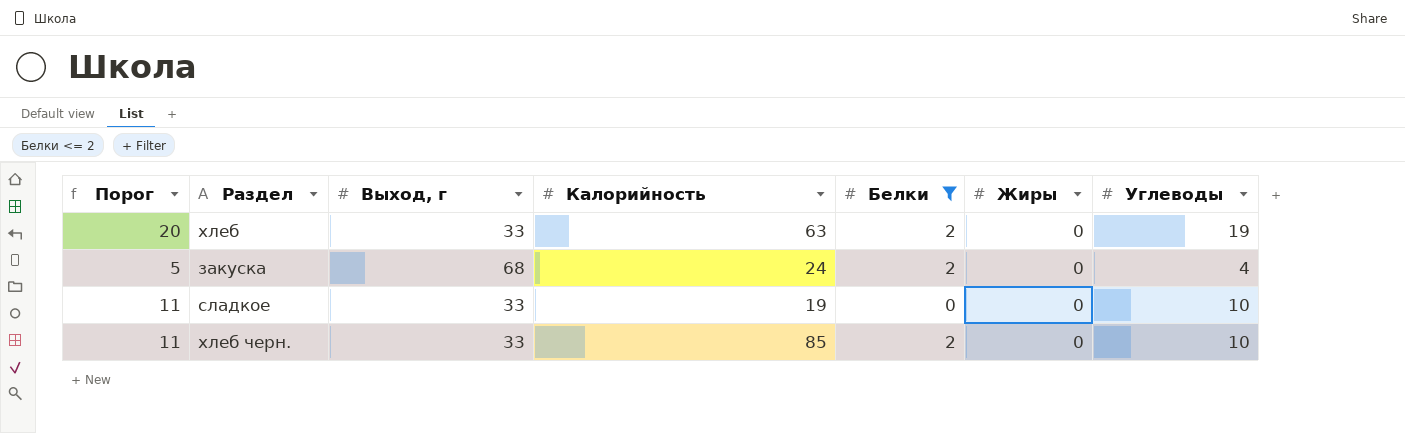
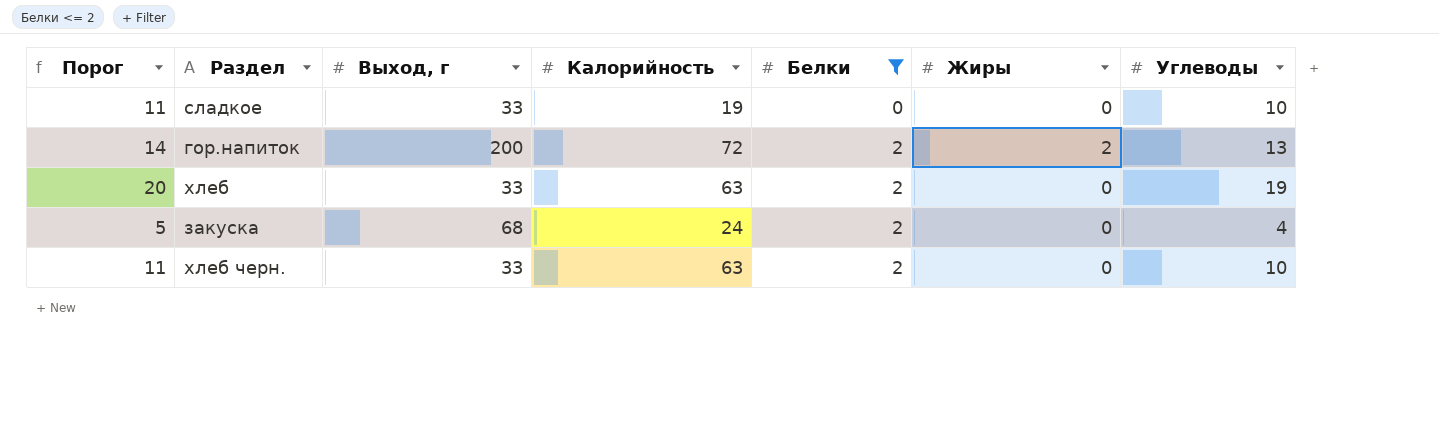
row order: none -> Белки ascending
row гор.напиток: none -> 14 | 200 | 72 | 2 | 2 | 13
хлеб черн. | Калорийность: 85 -> 63

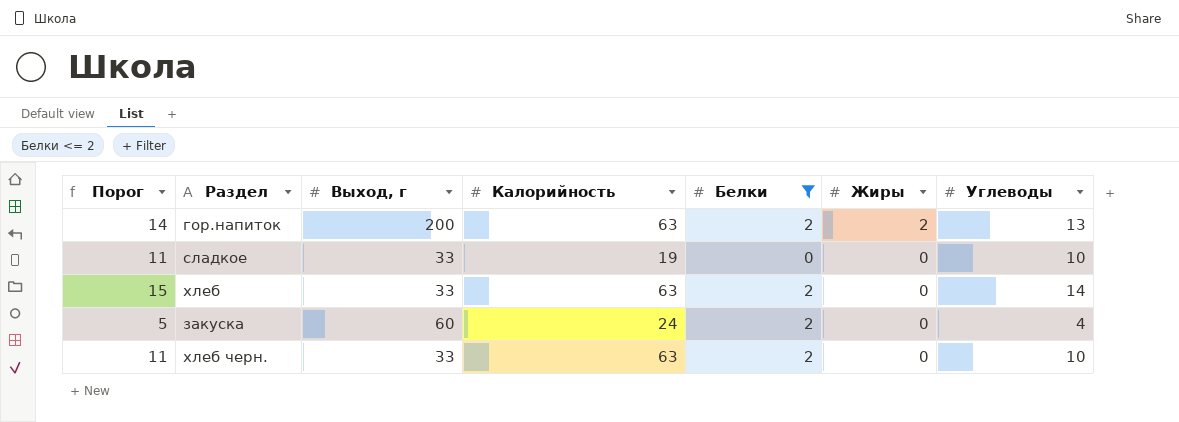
row order: Белки ascending -> Жиры descending
гор.напиток | Калорийность: 72 -> 63
хлеб | Порог: 20 -> 15
хлеб | Углеводы: 19 -> 14
закуска | Выход, г: 68 -> 60

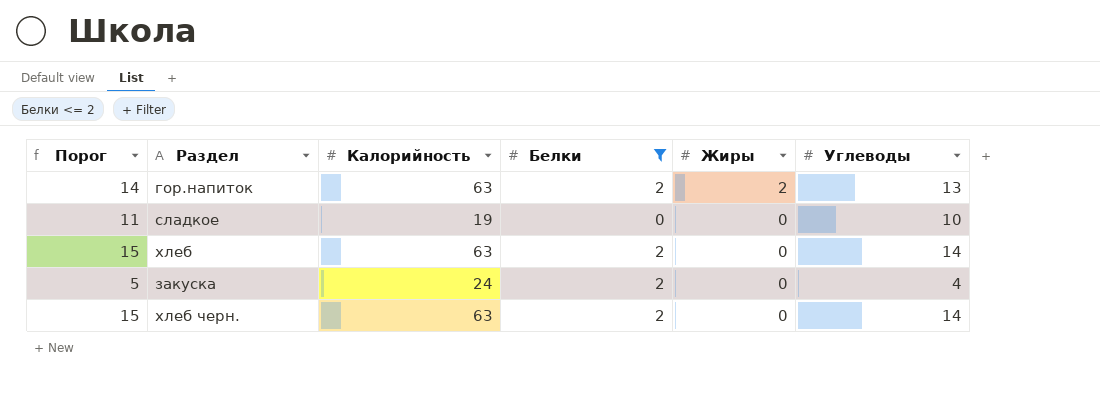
column Выход, г | position: 3 -> none
хлеб черн. | Порог: 11 -> 15
хлеб черн. | Углеводы: 10 -> 14

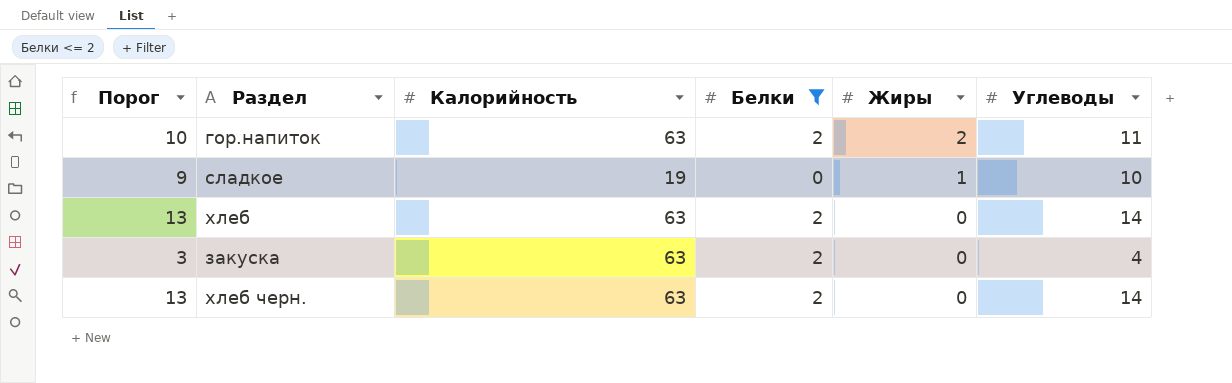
column Порог | formula: [Углеводы] + 1 -> [Углеводы] - 1
гор.напиток | Углеводы: 13 -> 11
сладкое | Жиры: 0 -> 1
закуска | Калорийность: 24 -> 63

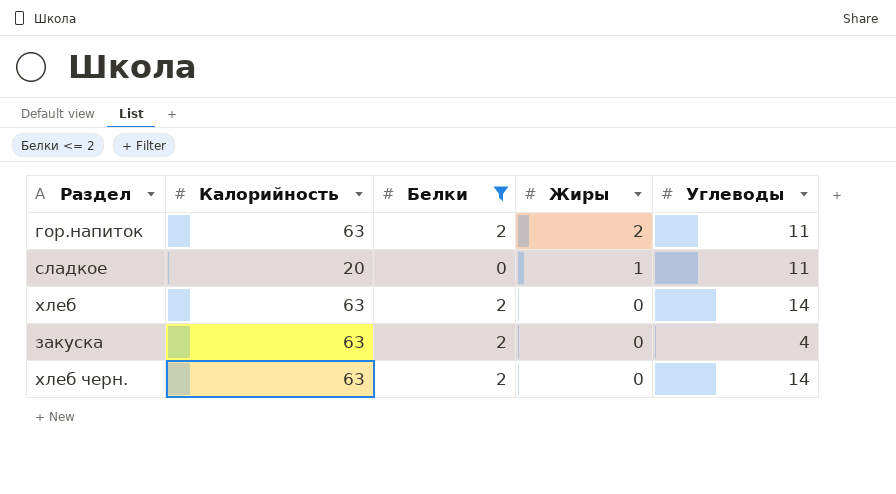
column Порог | formula: [Углеводы] - 1 -> none
сладкое | Калорийность: 19 -> 20
сладкое | Углеводы: 10 -> 11

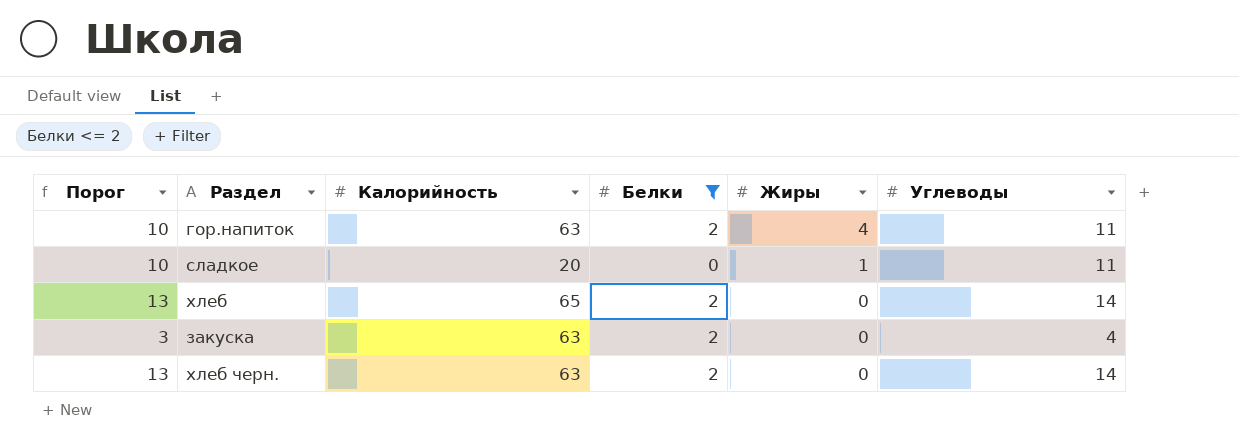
column Порог | formula: none -> [Углеводы] - 1
гор.напиток | Жиры: 2 -> 4
хлеб | Калорийность: 63 -> 65

